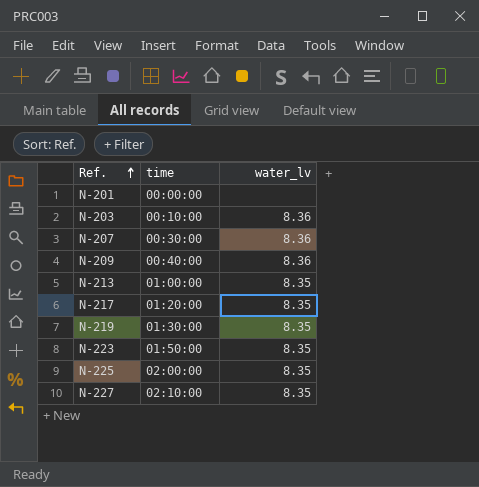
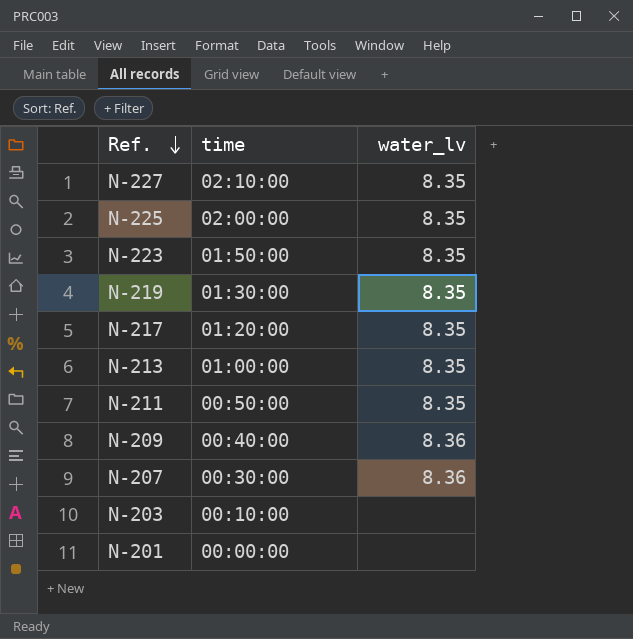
row order: Ref. ascending -> Ref. descending
row N-211: none -> 00:50:00 | 8.35
N-203 | water_lv: 8.36 -> none

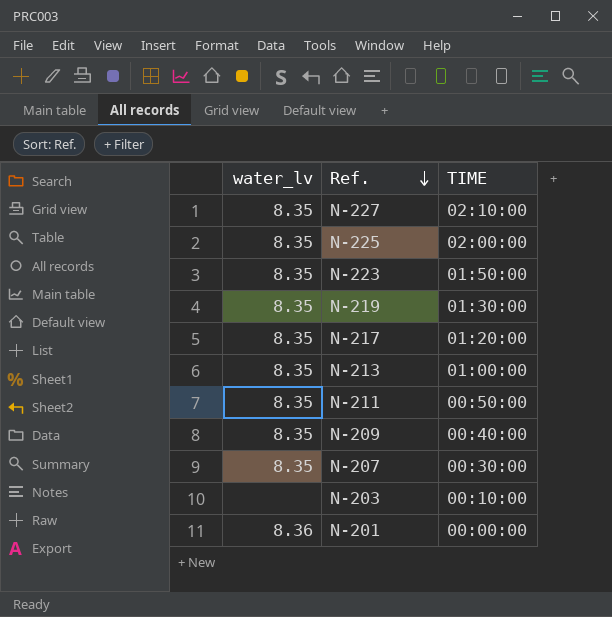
column water_lv | position: 3 -> 1
column name: time -> TIME
N-209 | water_lv: 8.36 -> 8.35
N-207 | water_lv: 8.36 -> 8.35
N-201 | water_lv: none -> 8.36

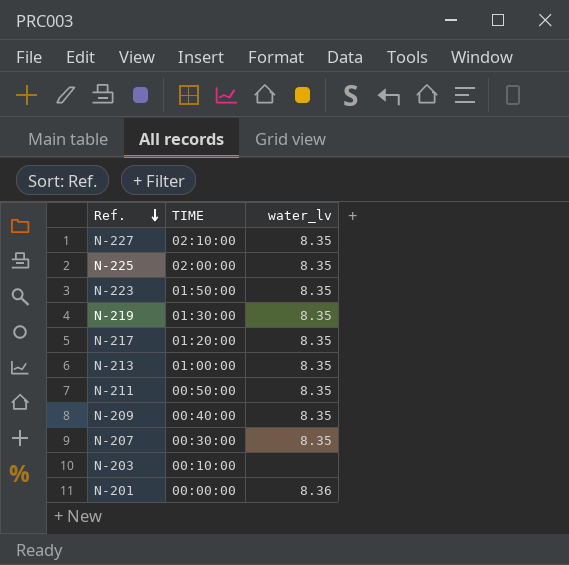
column water_lv | position: 1 -> 3

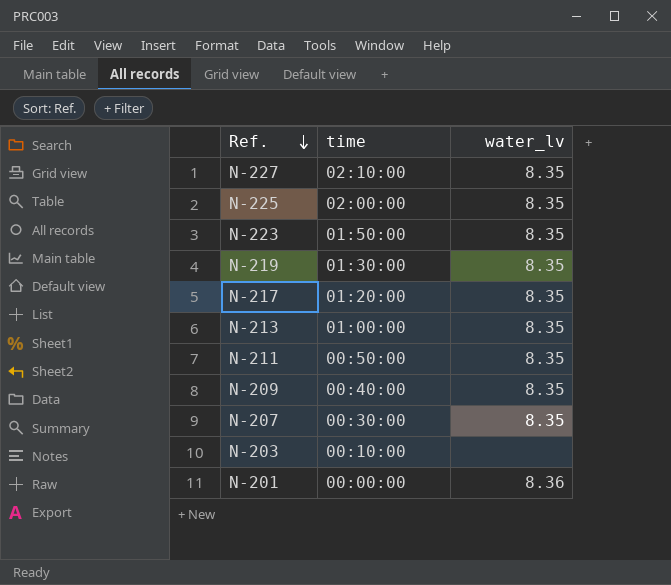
column name: TIME -> time

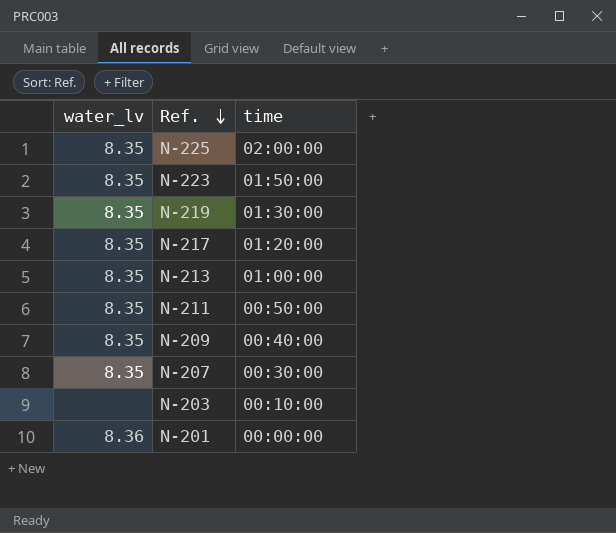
column water_lv | position: 3 -> 1
row N-227: 02:10:00 | 8.35 -> none

